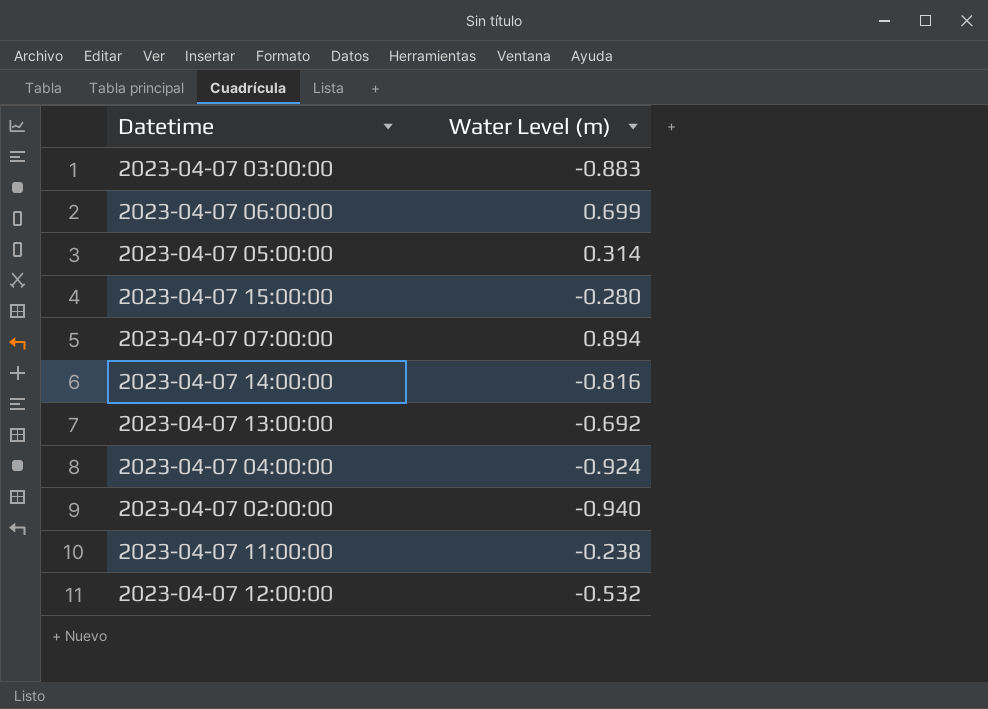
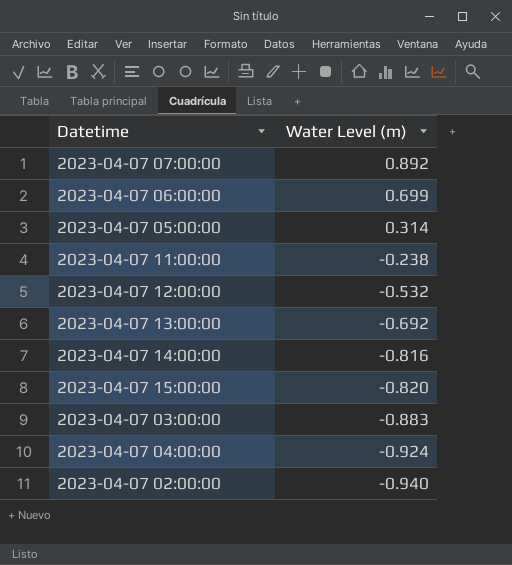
row order: none -> Water Level (m) descending
2023-04-07 07:00:00 | Water Level (m): 0.894 -> 0.892
2023-04-07 15:00:00 | Water Level (m): -0.280 -> -0.820

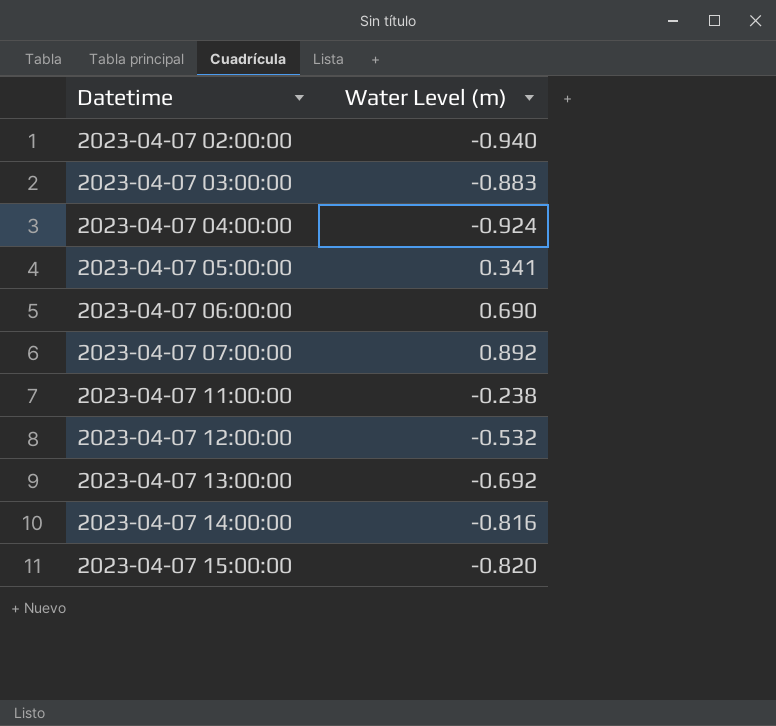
row order: Water Level (m) descending -> Datetime ascending
2023-04-07 05:00:00 | Water Level (m): 0.314 -> 0.341
2023-04-07 06:00:00 | Water Level (m): 0.699 -> 0.690

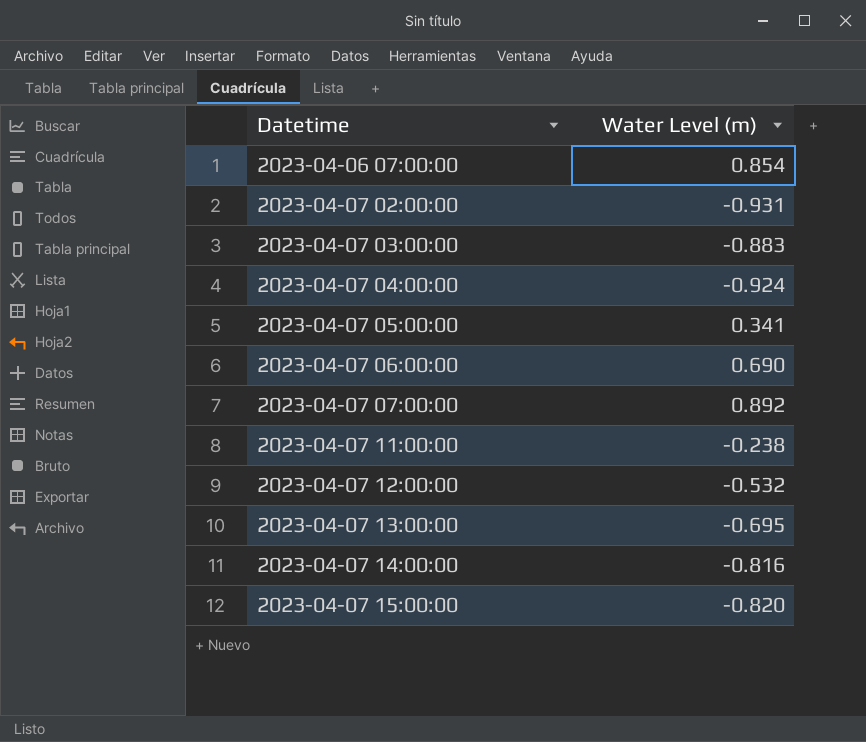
row 2023-04-06 07:00:00: none -> 0.854
2023-04-07 02:00:00 | Water Level (m): -0.940 -> -0.931
2023-04-07 13:00:00 | Water Level (m): -0.692 -> -0.695

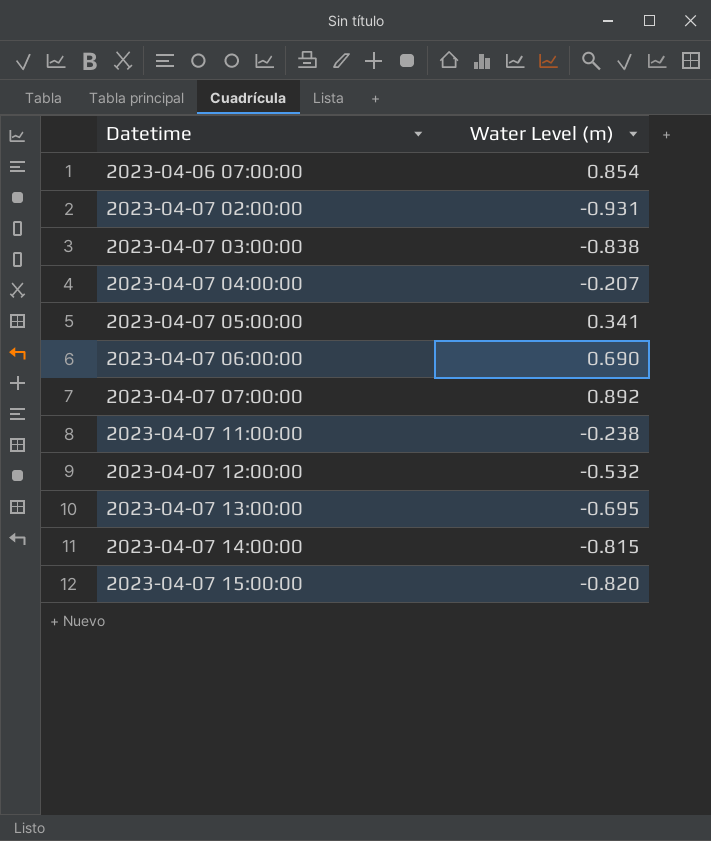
2023-04-07 03:00:00 | Water Level (m): -0.883 -> -0.838
2023-04-07 04:00:00 | Water Level (m): -0.924 -> -0.207
2023-04-07 14:00:00 | Water Level (m): -0.816 -> -0.815

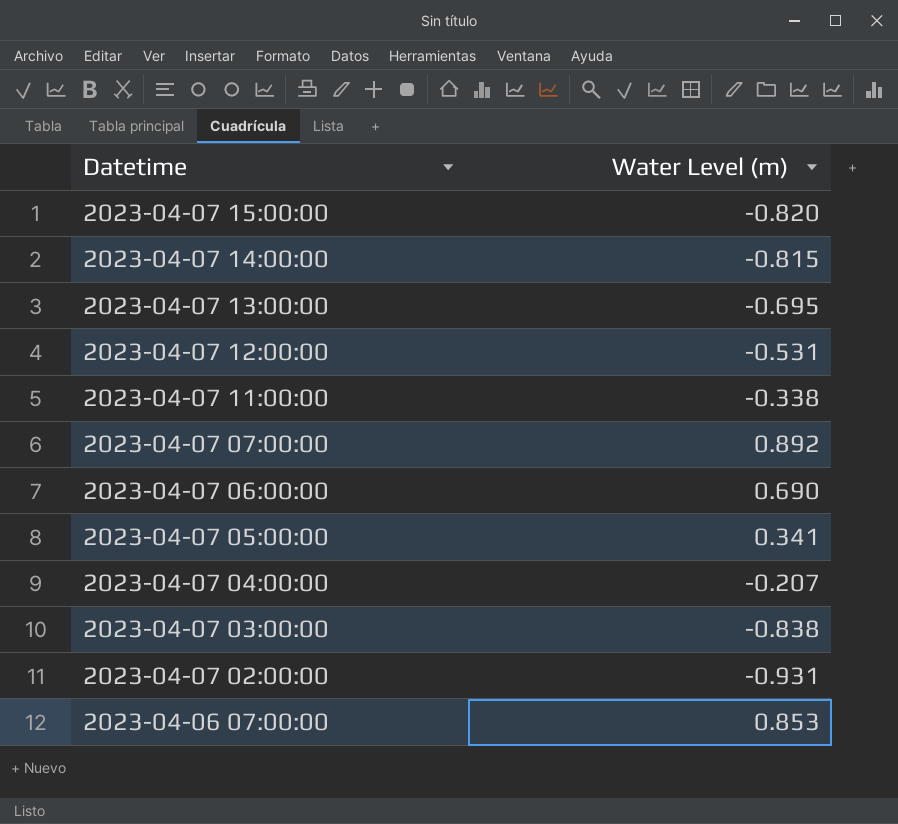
row order: Datetime ascending -> Datetime descending
2023-04-07 12:00:00 | Water Level (m): -0.532 -> -0.531
2023-04-07 11:00:00 | Water Level (m): -0.238 -> -0.338
2023-04-06 07:00:00 | Water Level (m): 0.854 -> 0.853

